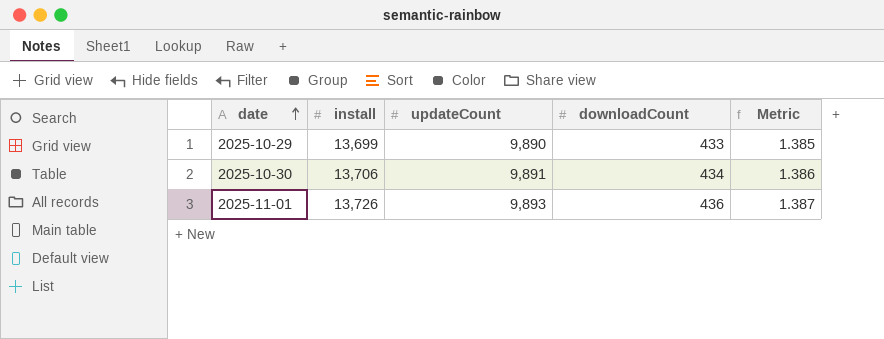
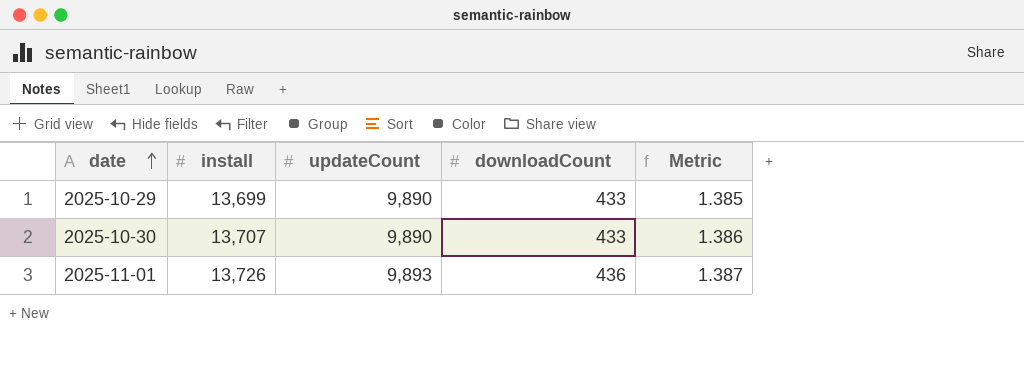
2025-10-30 | install: 13,706 -> 13,707
2025-10-30 | updateCount: 9,891 -> 9,890
2025-10-30 | downloadCount: 434 -> 433

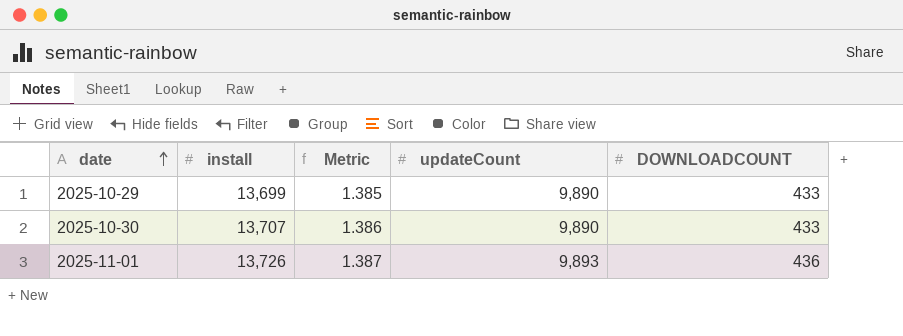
column Metric | position: 5 -> 3
column name: downloadCount -> DOWNLOADCOUNT

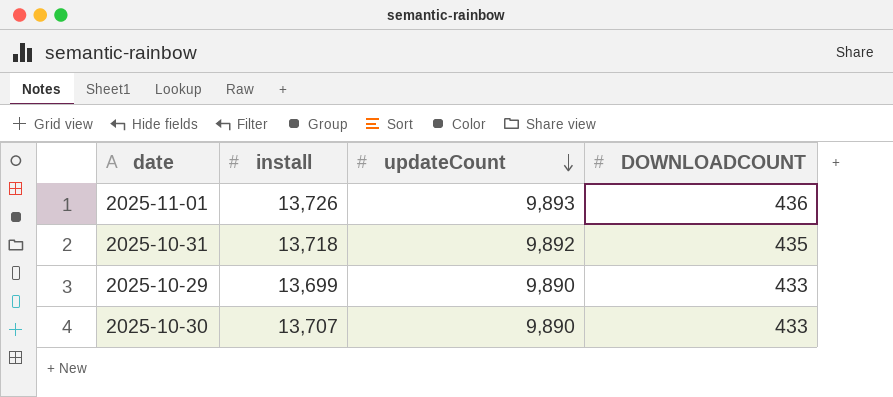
row order: date ascending -> updateCount descending
column Metric | formula: [install] / [updateCount] -> none
row 2025-10-31: none -> 13,718 | 9,892 | 435

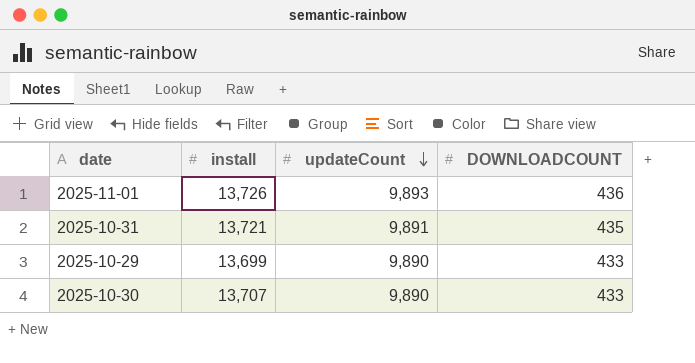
2025-10-31 | install: 13,718 -> 13,721
2025-10-31 | updateCount: 9,892 -> 9,891

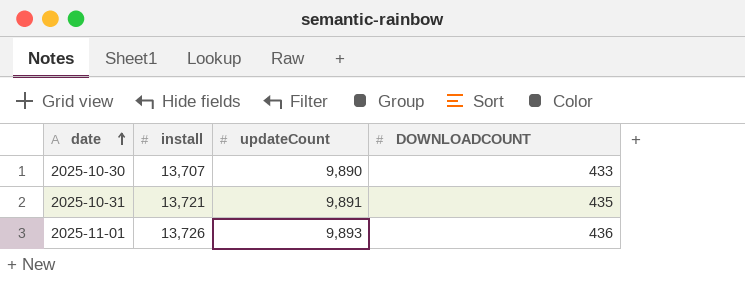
row order: updateCount descending -> date ascending
row 2025-10-29: 13,699 | 9,890 | 433 -> none

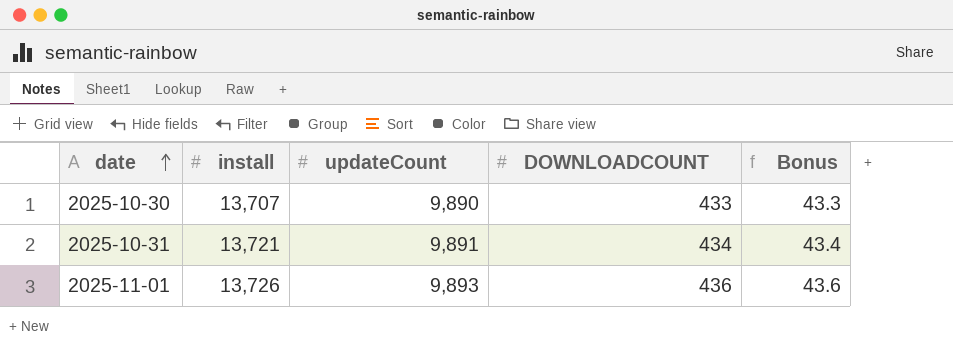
column Bonus | formula: none -> [DOWNLOADCOUNT] * 0.1
2025-10-31 | DOWNLOADCOUNT: 435 -> 434

